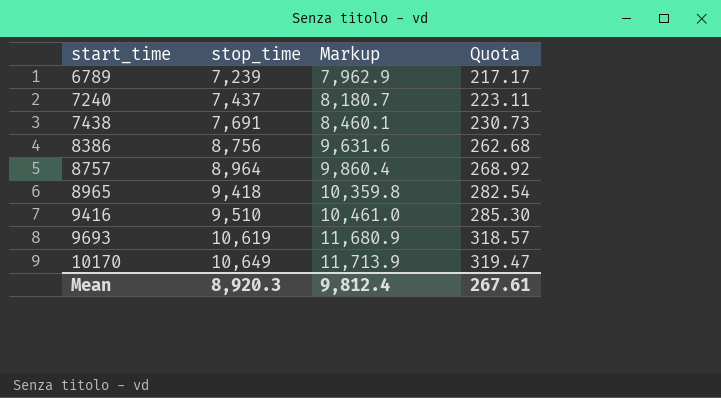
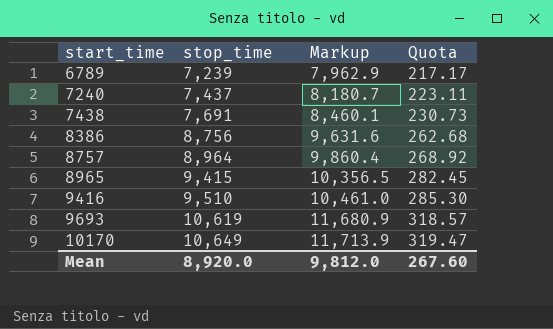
8965 | stop_time: 9,418 -> 9,415
8965 | Markup: 10,359.8 -> 10,356.5
8965 | Quota: 282.54 -> 282.45
Mean | stop_time: 8,920.3 -> 8,920.0
Mean | Markup: 9,812.4 -> 9,812.0
Mean | Quota: 267.61 -> 267.60

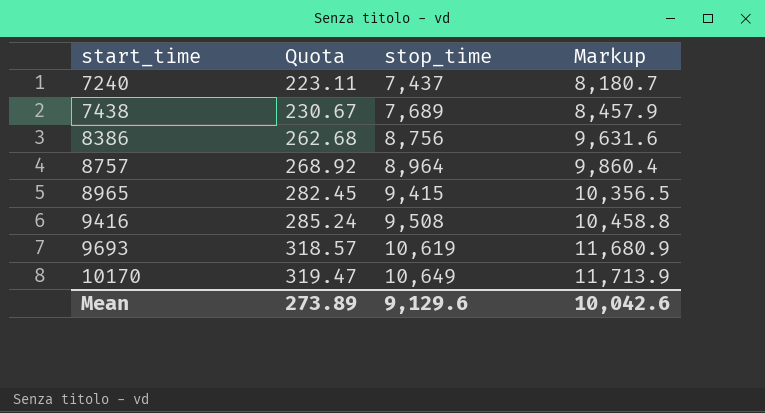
column Quota | position: 4 -> 2
row 6789: 7,239 | 7,962.9 | 217.17 -> none
7438 | Quota: 230.73 -> 230.67
7438 | stop_time: 7,691 -> 7,689
7438 | Markup: 8,460.1 -> 8,457.9
9416 | Quota: 285.30 -> 285.24
9416 | stop_time: 9,510 -> 9,508
9416 | Markup: 10,461.0 -> 10,458.8
Mean | Quota: 267.60 -> 273.89
Mean | stop_time: 8,920.0 -> 9,129.6
Mean | Markup: 9,812.0 -> 10,042.6

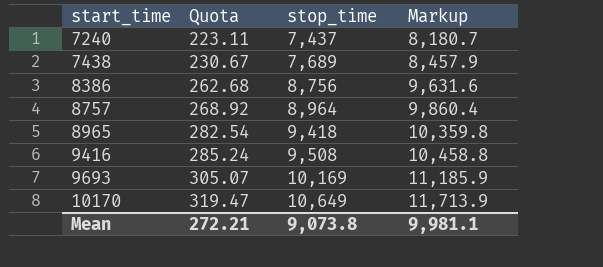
8965 | Quota: 282.45 -> 282.54
8965 | stop_time: 9,415 -> 9,418
8965 | Markup: 10,356.5 -> 10,359.8
9693 | Quota: 318.57 -> 305.07
9693 | stop_time: 10,619 -> 10,169
9693 | Markup: 11,680.9 -> 11,185.9
Mean | Quota: 273.89 -> 272.21
Mean | stop_time: 9,129.6 -> 9,073.8
Mean | Markup: 10,042.6 -> 9,981.1

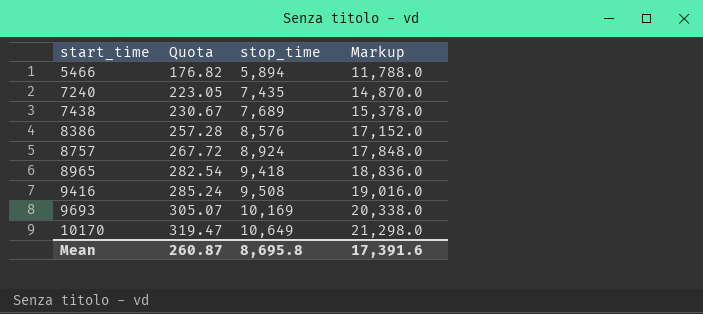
column Markup | formula: [stop_time] * 1.1 -> [stop_time] * 2
row 5466: none -> 176.82 | 5,894 | 11,788.0
7240 | Quota: 223.11 -> 223.05
7240 | stop_time: 7,437 -> 7,435
8386 | Quota: 262.68 -> 257.28
8386 | stop_time: 8,756 -> 8,576
8757 | Quota: 268.92 -> 267.72
8757 | stop_time: 8,964 -> 8,924
Mean | Quota: 272.21 -> 260.87
Mean | stop_time: 9,073.8 -> 8,695.8
Mean | Markup: 9,981.1 -> 17,391.6

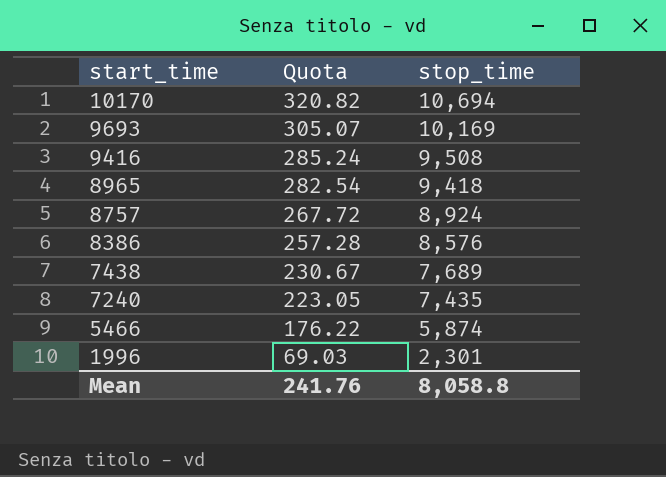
row order: start_time ascending -> start_time descending
column Markup | formula: [stop_time] * 2 -> none
10170 | Quota: 319.47 -> 320.82
10170 | stop_time: 10,649 -> 10,694
5466 | Quota: 176.82 -> 176.22
5466 | stop_time: 5,894 -> 5,874
row 1996: none -> 69.03 | 2,301
Mean | Quota: 260.87 -> 241.76
Mean | stop_time: 8,695.8 -> 8,058.8

